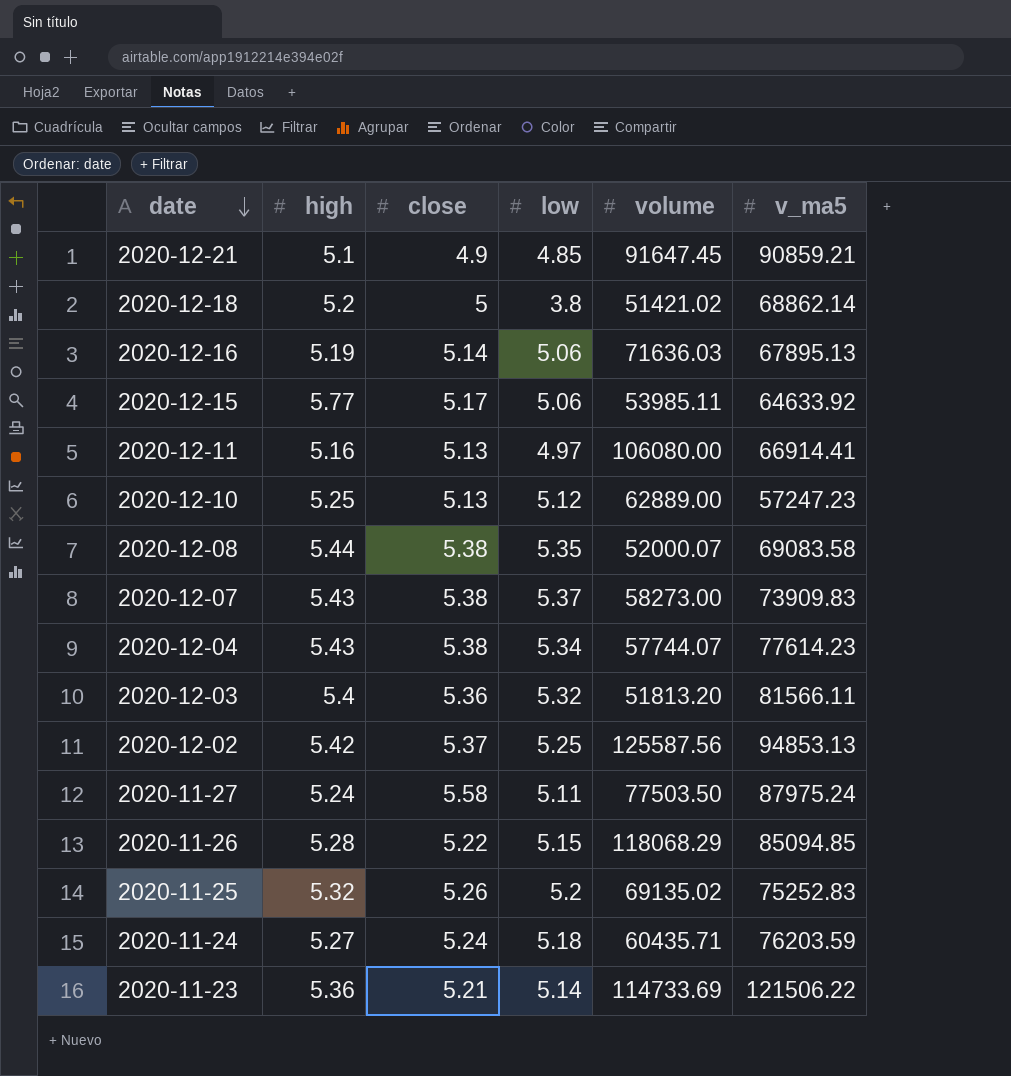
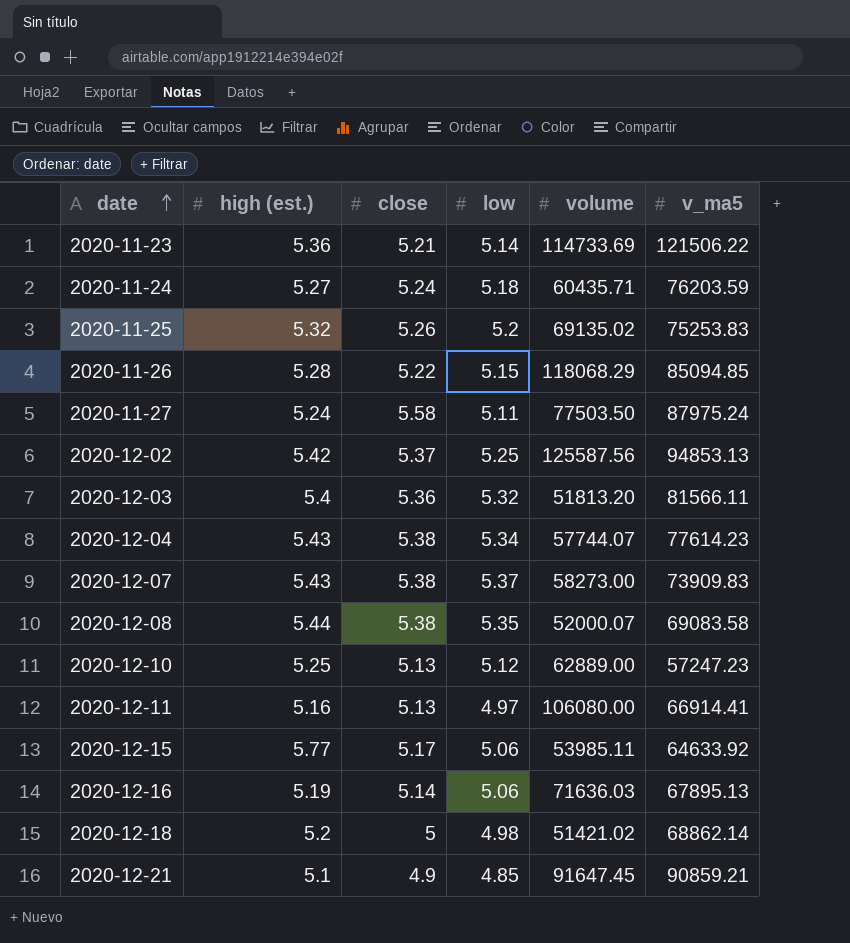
row order: date descending -> date ascending
column name: high -> high (est.)
2020-11-25 | v_ma5: 75252.83 -> 75253.83
2020-12-18 | low: 3.8 -> 4.98

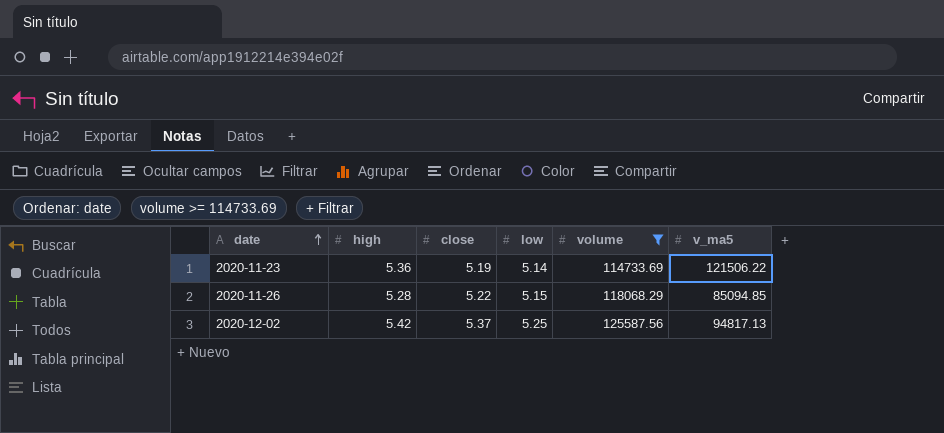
filter: none -> volume >= 114733.69
column name: high (est.) -> high
2020-11-23 | close: 5.21 -> 5.19
2020-12-02 | v_ma5: 94853.13 -> 94817.13

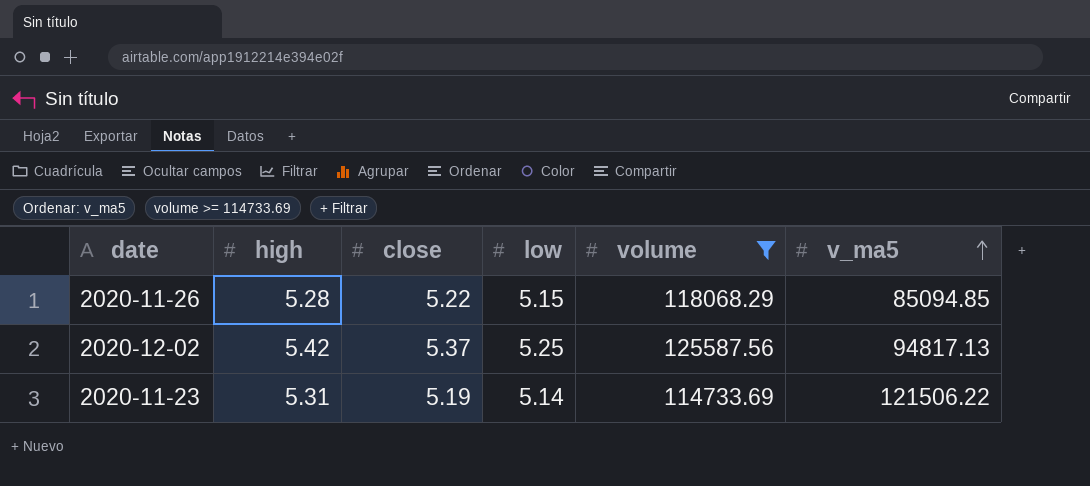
row order: date ascending -> v_ma5 ascending
2020-11-23 | high: 5.36 -> 5.31

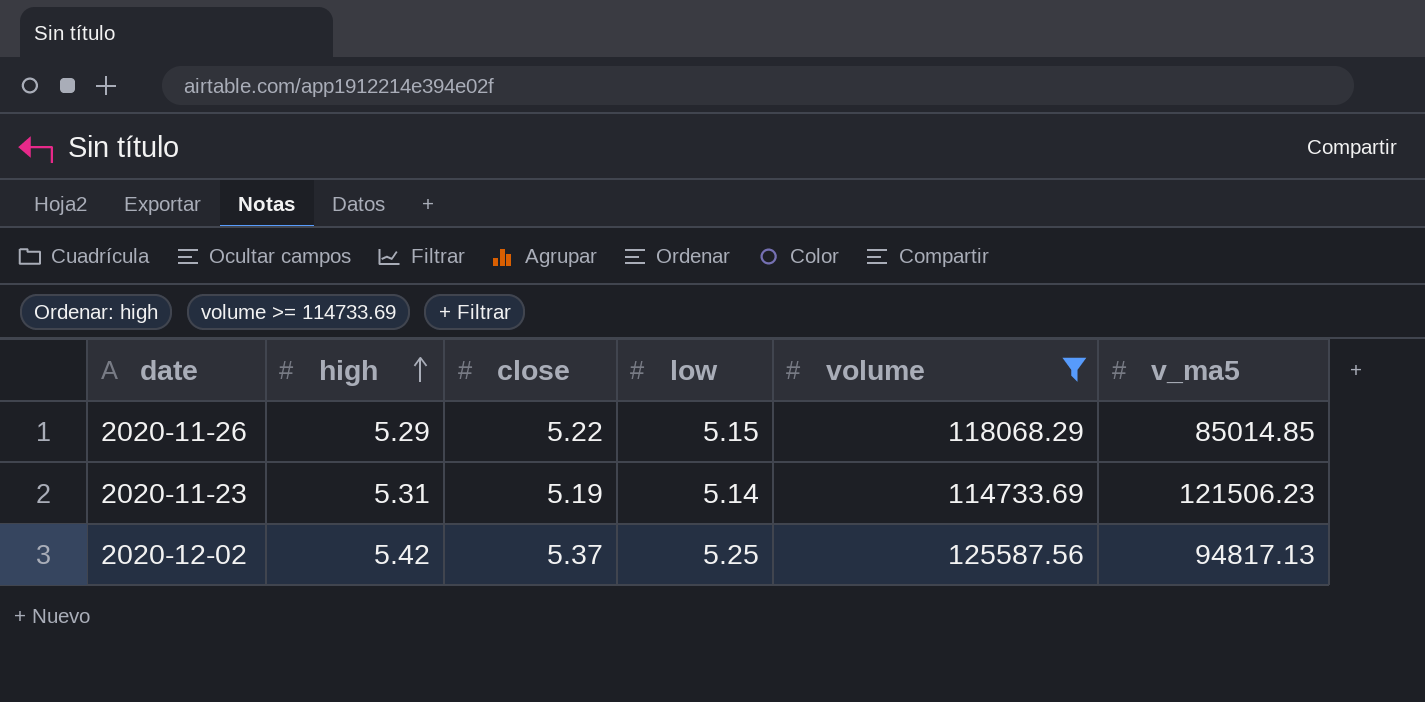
row order: v_ma5 ascending -> high ascending
2020-11-26 | high: 5.28 -> 5.29
2020-11-26 | v_ma5: 85094.85 -> 85014.85
2020-11-23 | v_ma5: 121506.22 -> 121506.23

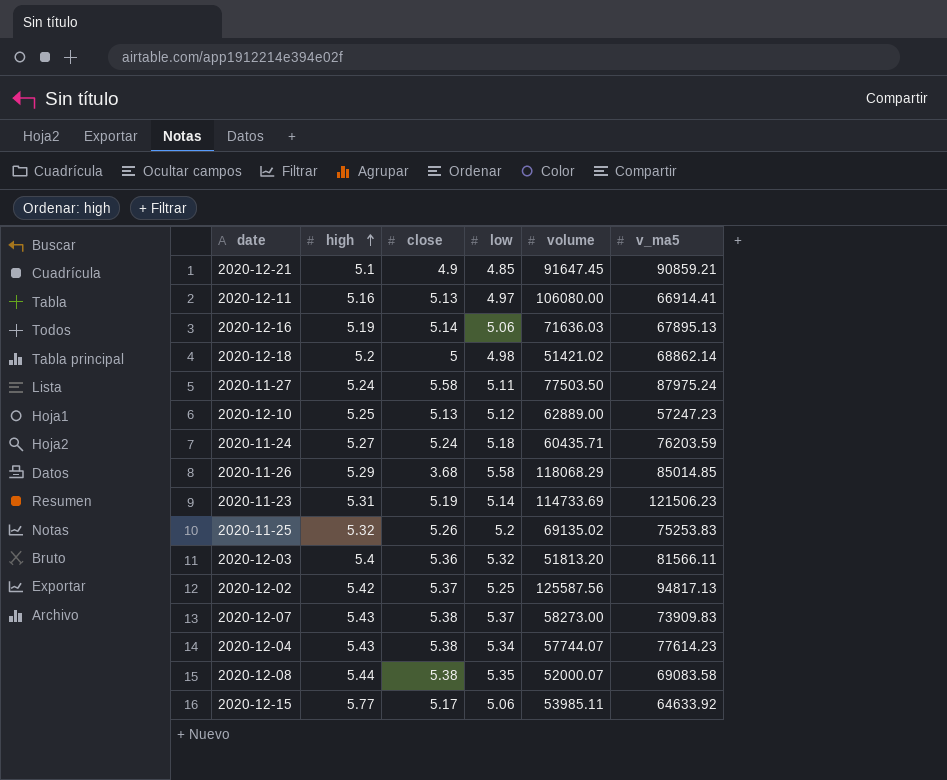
filter: volume >= 114733.69 -> none
2020-11-26 | close: 5.22 -> 3.68
2020-11-26 | low: 5.15 -> 5.58

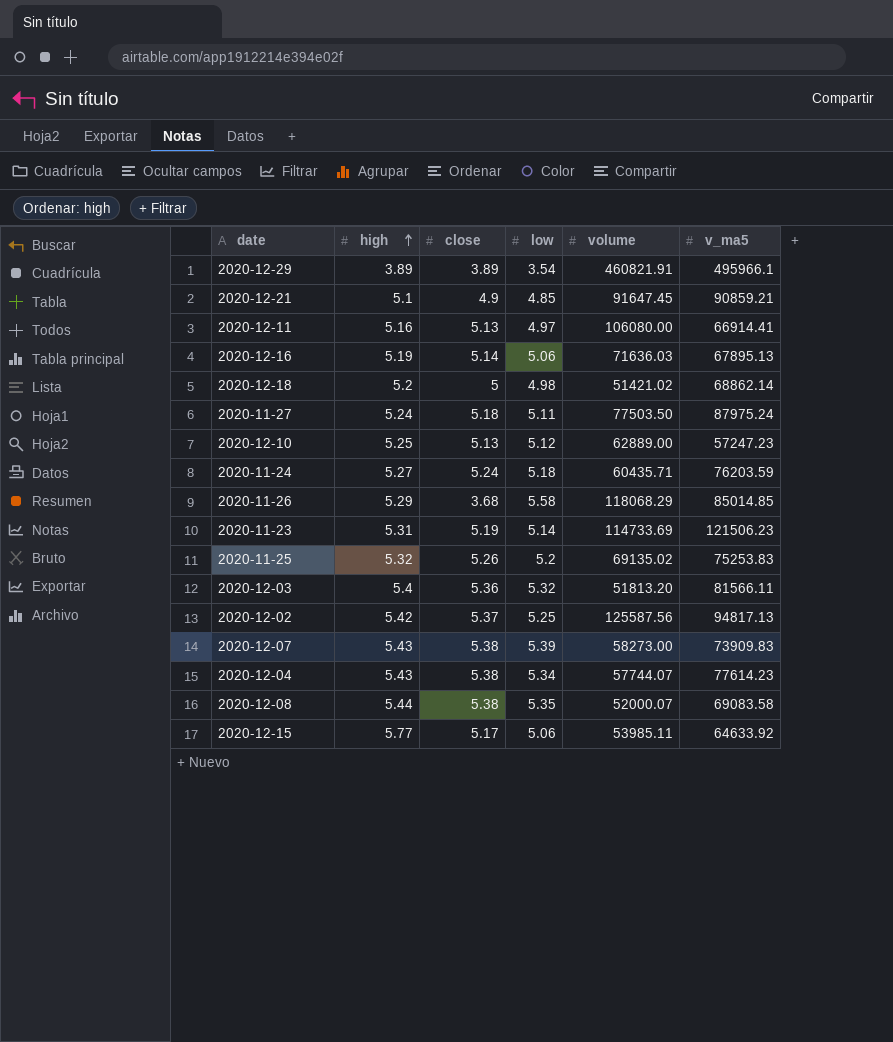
row 2020-12-29: none -> 3.89 | 3.89 | 3.54 | 460821.91 | 495966.1
2020-11-27 | close: 5.58 -> 5.18
2020-12-07 | low: 5.37 -> 5.39

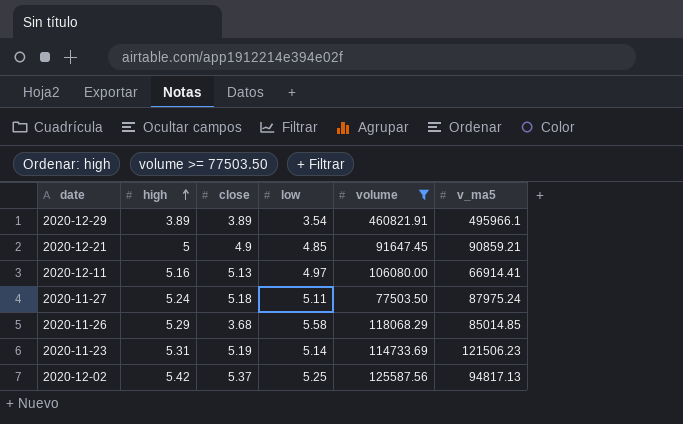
filter: none -> volume >= 77503.50
2020-12-21 | high: 5.1 -> 5

